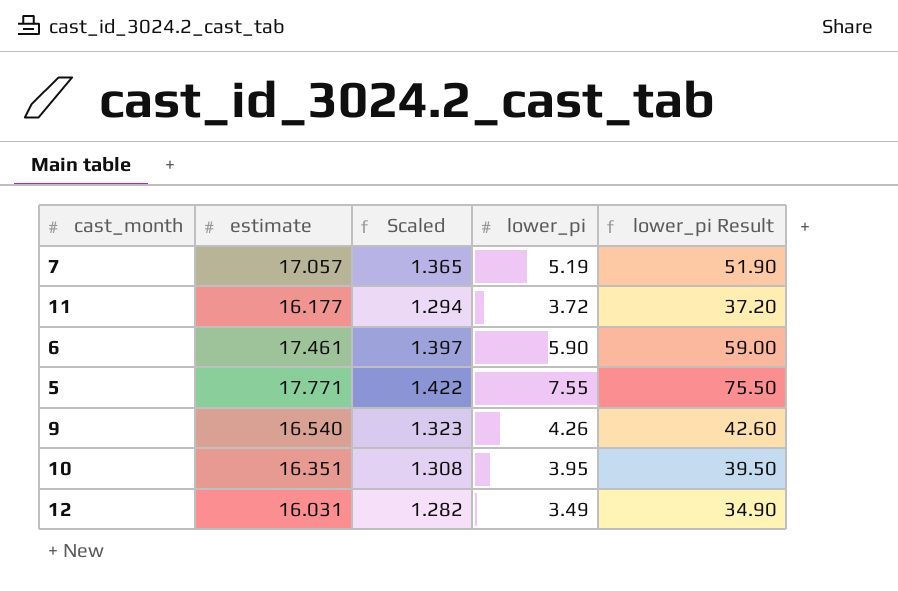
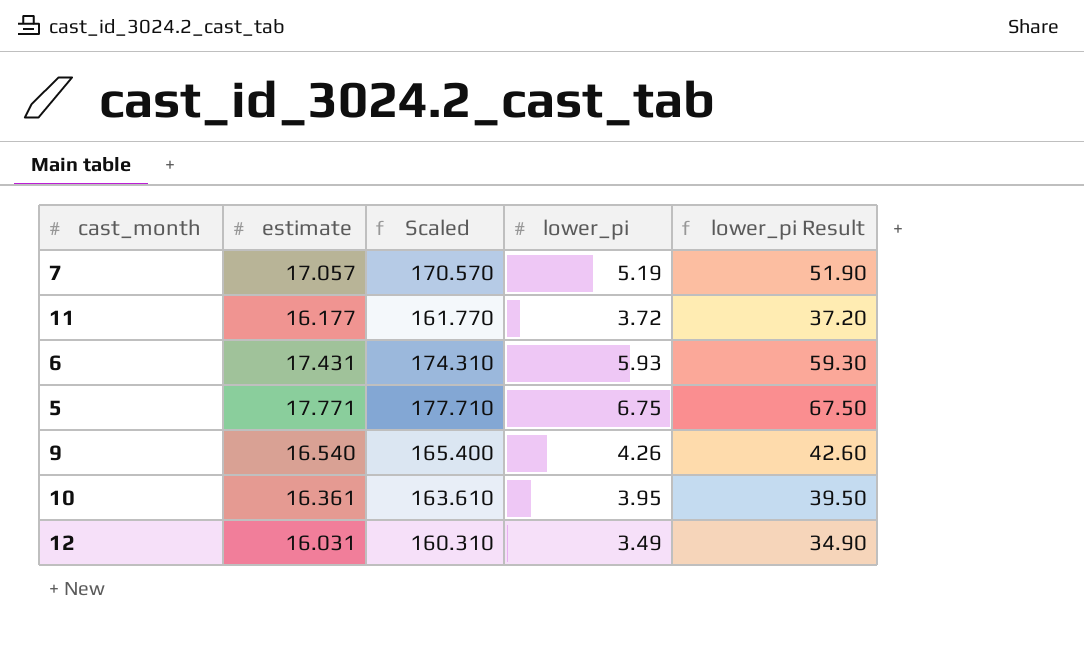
column Scaled | formula: [estimate] * 0.08 -> [estimate] * 10
6 | estimate: 17.461 -> 17.431
6 | lower_pi: 5.90 -> 5.93
6 | lower_pi Result: 59.00 -> 59.30
5 | lower_pi: 7.55 -> 6.75
5 | lower_pi Result: 75.50 -> 67.50
10 | estimate: 16.351 -> 16.361

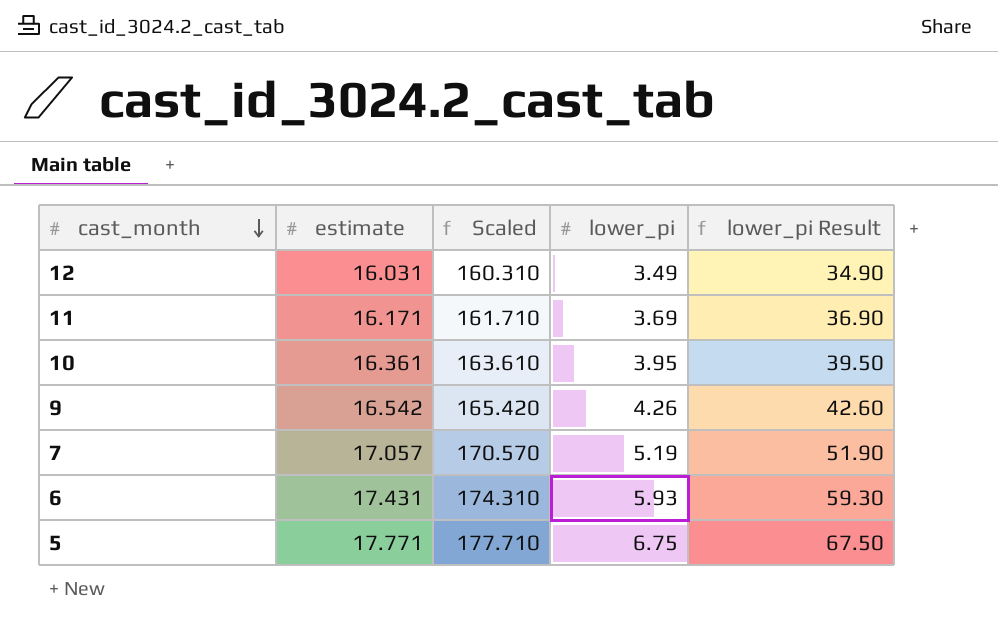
row order: none -> cast_month descending
11 | estimate: 16.177 -> 16.171
11 | Scaled: 161.770 -> 161.710
11 | lower_pi: 3.72 -> 3.69
11 | lower_pi Result: 37.20 -> 36.90
9 | estimate: 16.540 -> 16.542
9 | Scaled: 165.400 -> 165.420

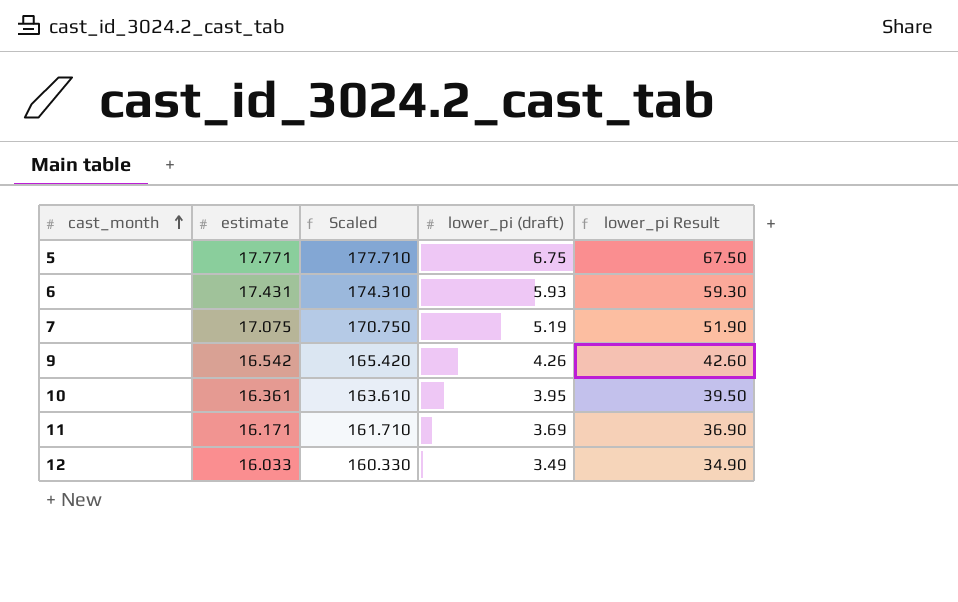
row order: cast_month descending -> cast_month ascending
column name: lower_pi -> lower_pi (draft)
7 | estimate: 17.057 -> 17.075
7 | Scaled: 170.570 -> 170.750
12 | estimate: 16.031 -> 16.033
12 | Scaled: 160.310 -> 160.330

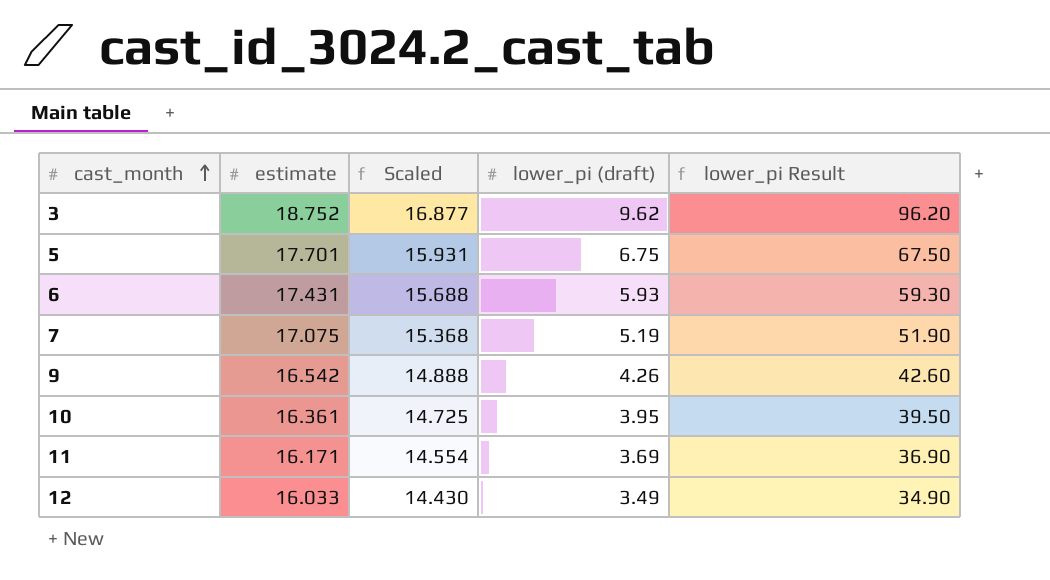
column Scaled | formula: [estimate] * 10 -> [estimate] * 0.9
row 3: none -> 18.752 | 16.877 | 9.62 | 96.20
5 | estimate: 17.771 -> 17.701

